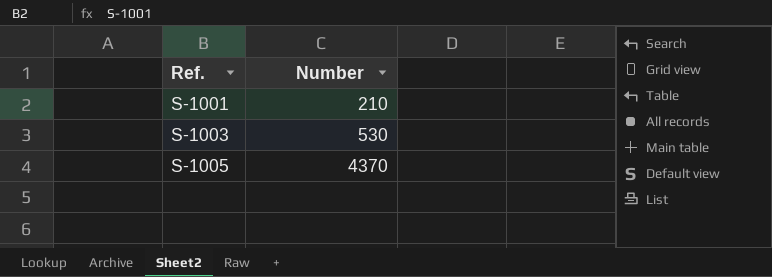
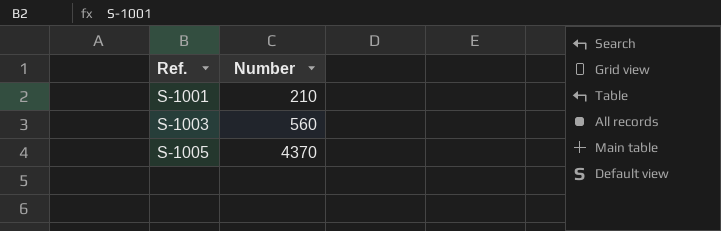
S-1003 | Number: 530 -> 560

